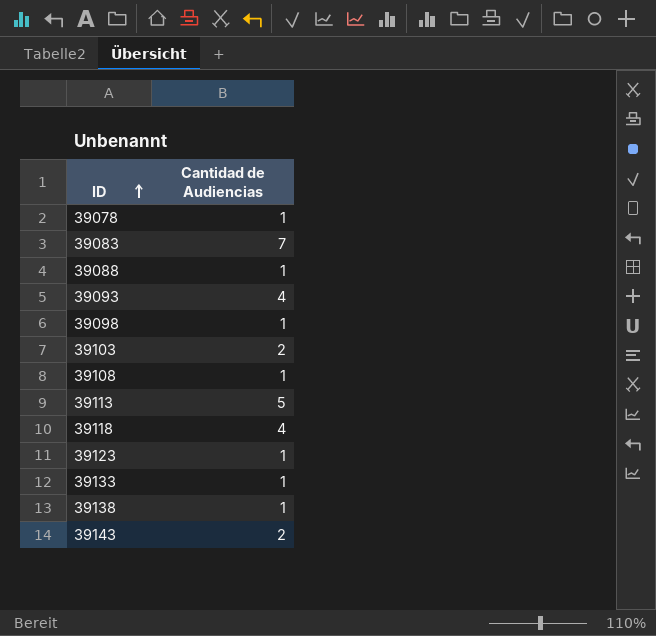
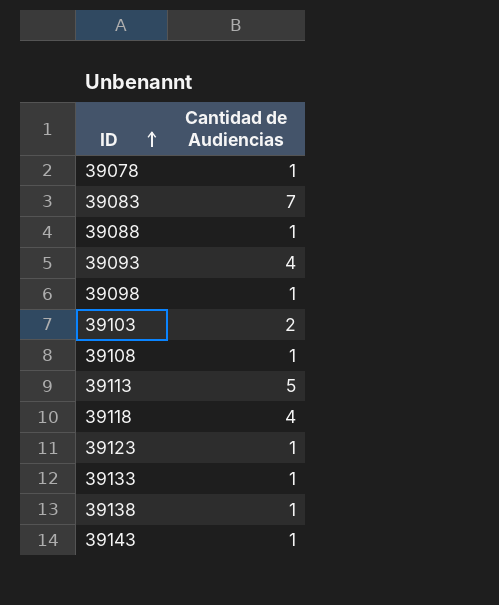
39143 | Cantidad de Audiencias: 2 -> 1

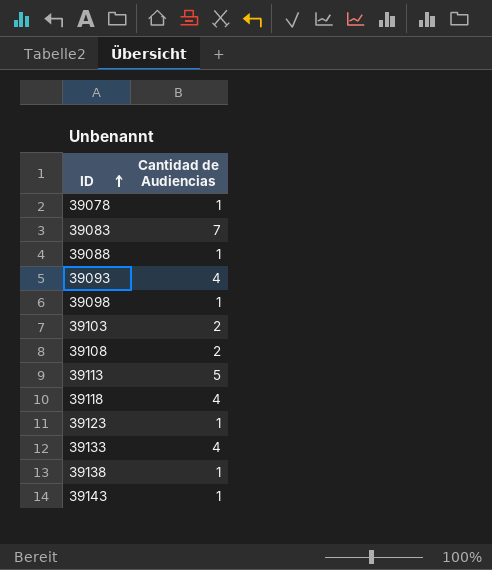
39108 | Cantidad de Audiencias: 1 -> 2
39133 | Cantidad de Audiencias: 1 -> 4

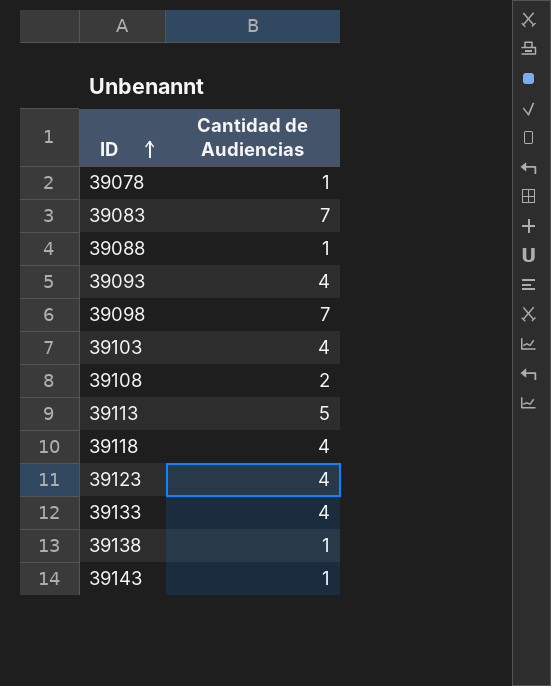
39098 | Cantidad de Audiencias: 1 -> 7
39103 | Cantidad de Audiencias: 2 -> 4
39123 | Cantidad de Audiencias: 1 -> 4

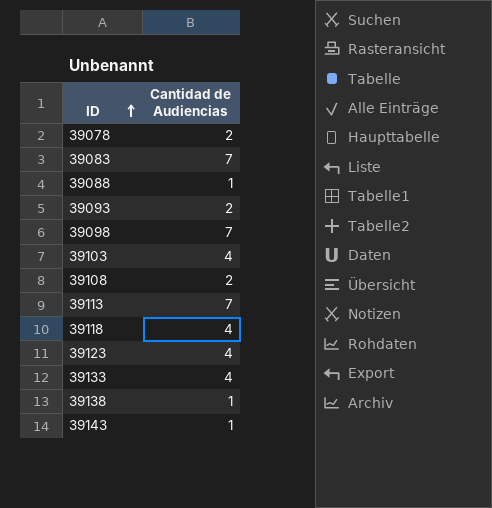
39078 | Cantidad de Audiencias: 1 -> 2
39093 | Cantidad de Audiencias: 4 -> 2
39113 | Cantidad de Audiencias: 5 -> 7

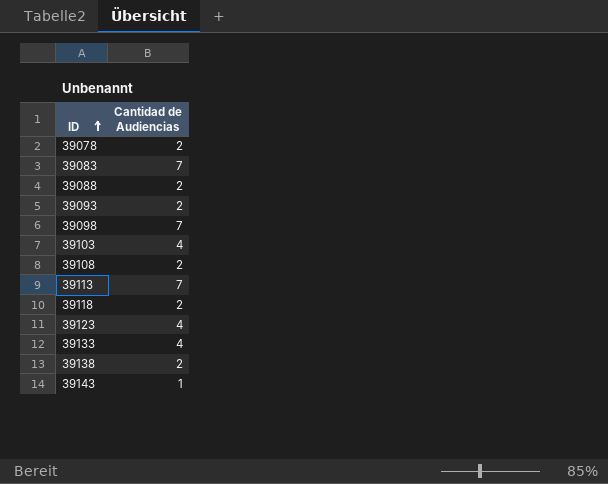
39088 | Cantidad de Audiencias: 1 -> 2
39118 | Cantidad de Audiencias: 4 -> 2
39138 | Cantidad de Audiencias: 1 -> 2

